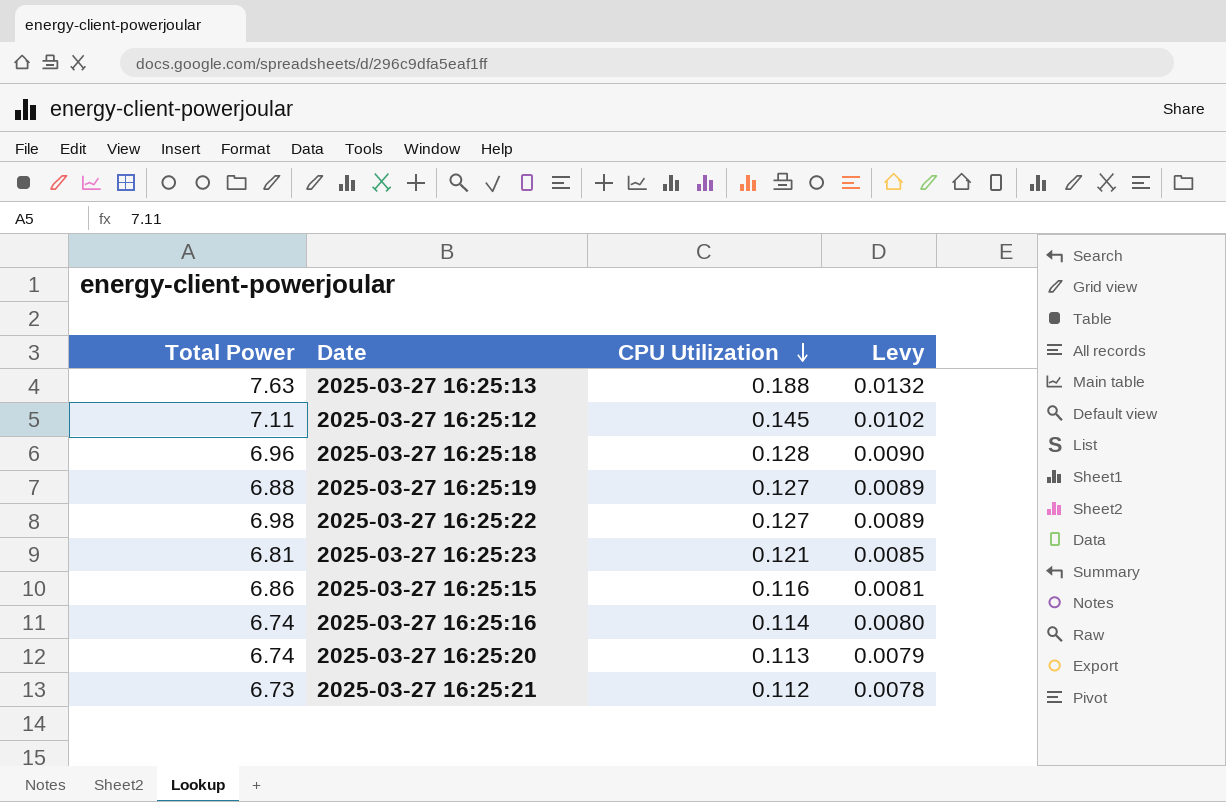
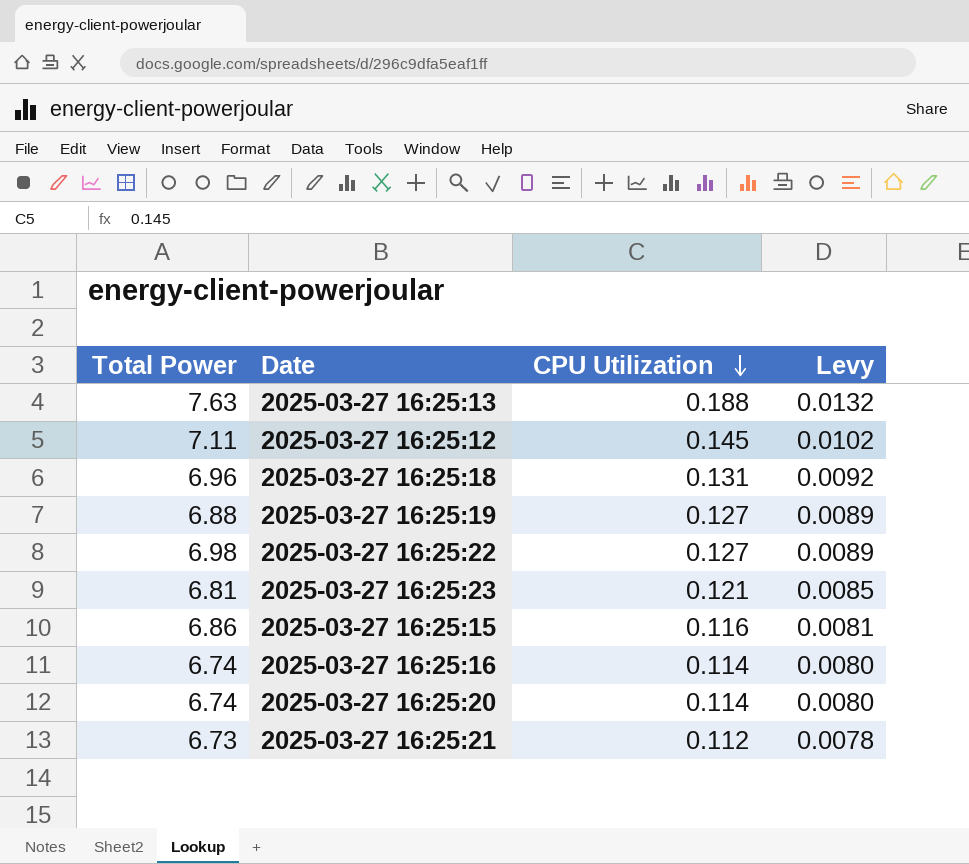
2025-03-27 16:25:18 | CPU Utilization: 0.128 -> 0.131
2025-03-27 16:25:18 | Levy: 0.0090 -> 0.0092
2025-03-27 16:25:20 | CPU Utilization: 0.113 -> 0.114
2025-03-27 16:25:20 | Levy: 0.0079 -> 0.0080

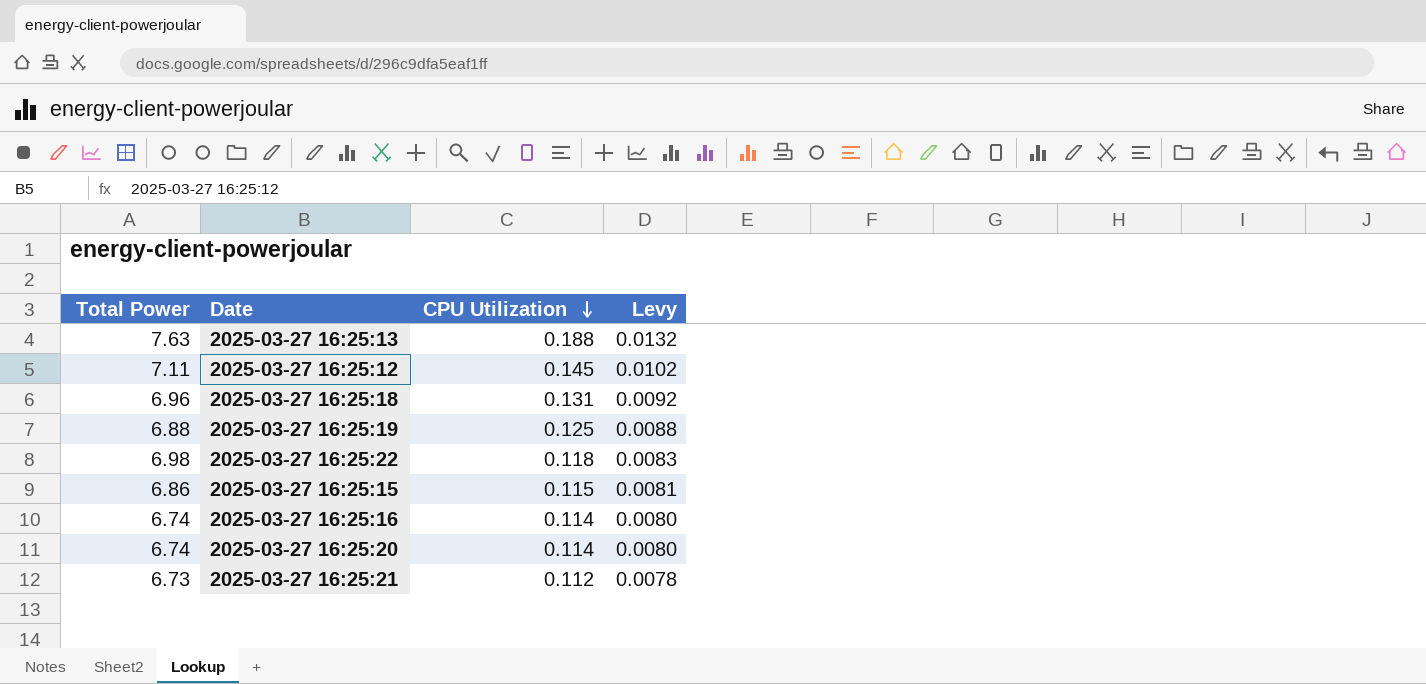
row 2025-03-27 16:25:23: 6.81 | 0.121 | 0.0085 -> none
2025-03-27 16:25:19 | CPU Utilization: 0.127 -> 0.125
2025-03-27 16:25:19 | Levy: 0.0089 -> 0.0088
2025-03-27 16:25:22 | CPU Utilization: 0.127 -> 0.118
2025-03-27 16:25:22 | Levy: 0.0089 -> 0.0083
2025-03-27 16:25:15 | CPU Utilization: 0.116 -> 0.115

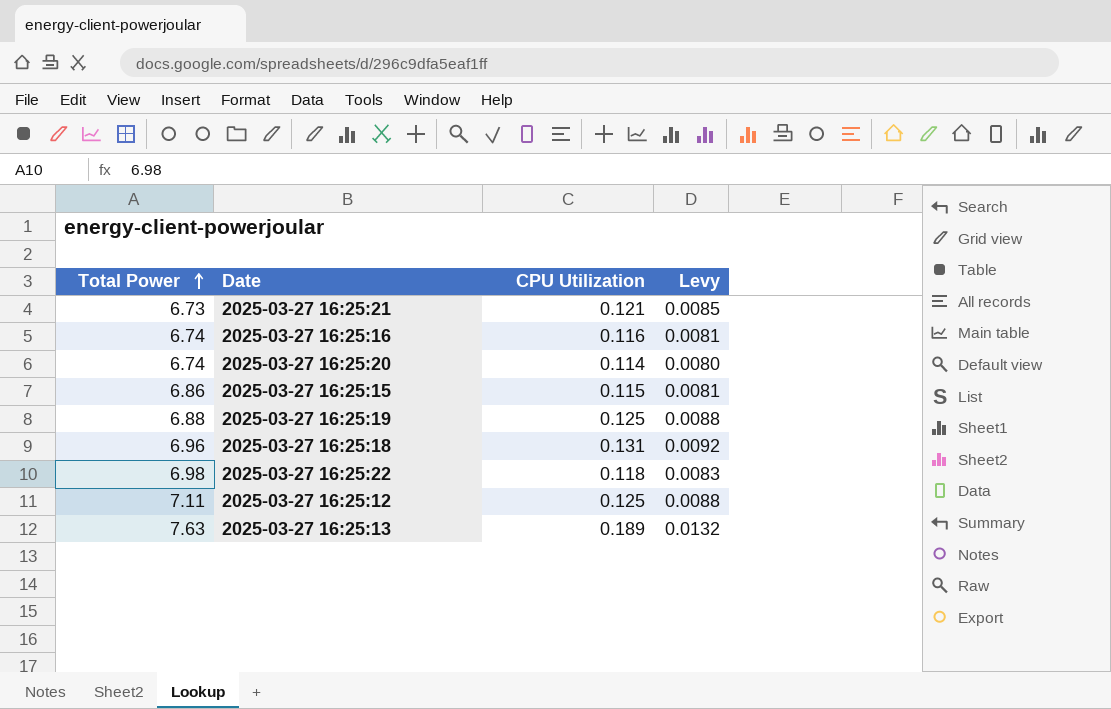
row order: CPU Utilization descending -> Total Power ascending
2025-03-27 16:25:21 | CPU Utilization: 0.112 -> 0.121
2025-03-27 16:25:21 | Levy: 0.0078 -> 0.0085
2025-03-27 16:25:16 | CPU Utilization: 0.114 -> 0.116
2025-03-27 16:25:16 | Levy: 0.0080 -> 0.0081
2025-03-27 16:25:12 | CPU Utilization: 0.145 -> 0.125
2025-03-27 16:25:12 | Levy: 0.0102 -> 0.0088
2025-03-27 16:25:13 | CPU Utilization: 0.188 -> 0.189

